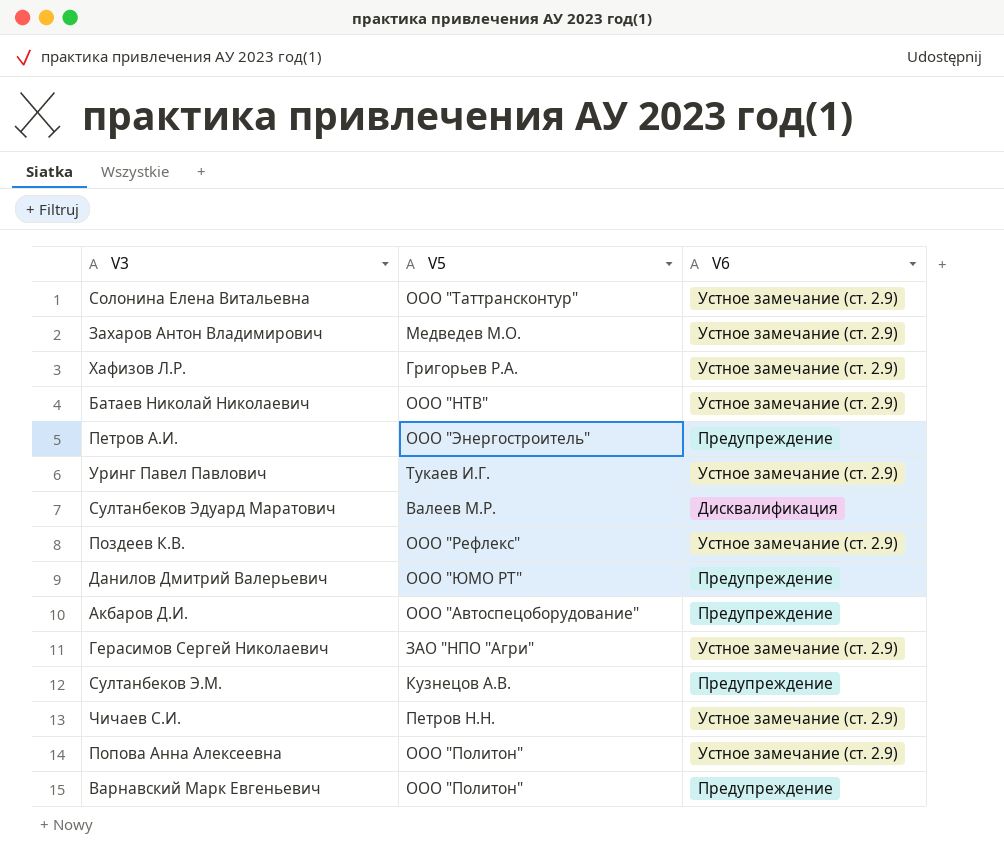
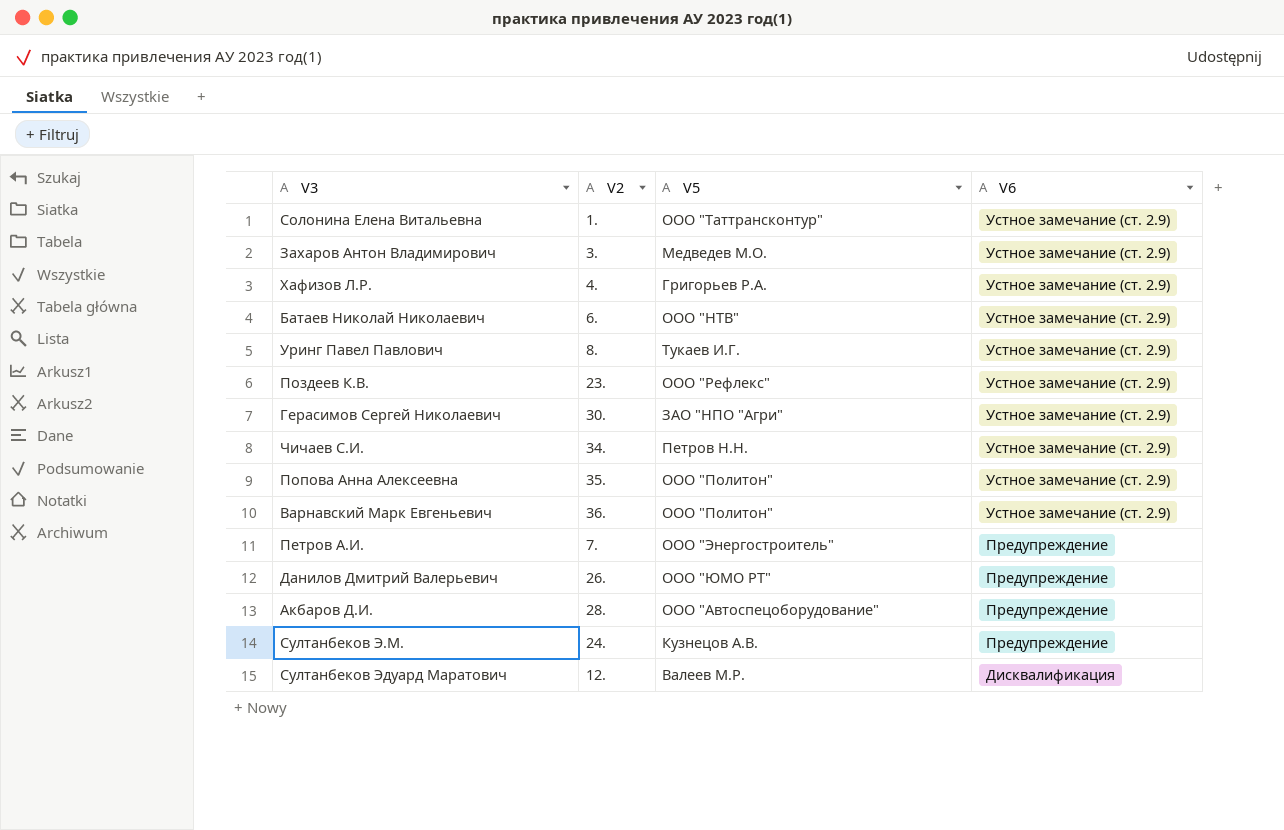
row order: none -> V6 descending
column V2 | position: none -> 2
Варнавский Марк Евгеньевич | V6: Предупреждение -> Устное замечание (ст. 2.9)

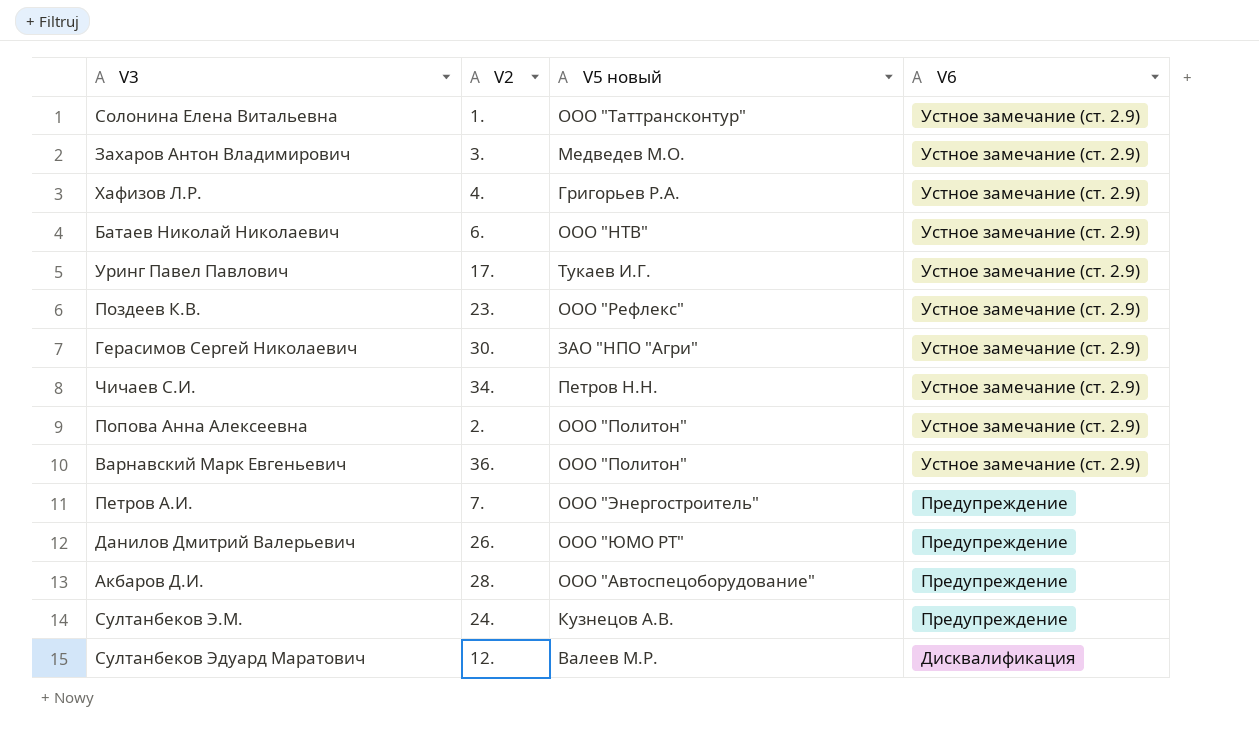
column name: V5 -> V5 новый
Уринг Павел Павлович | V2: 8. -> 17.
Попова Анна Алексеевна | V2: 35. -> 2.

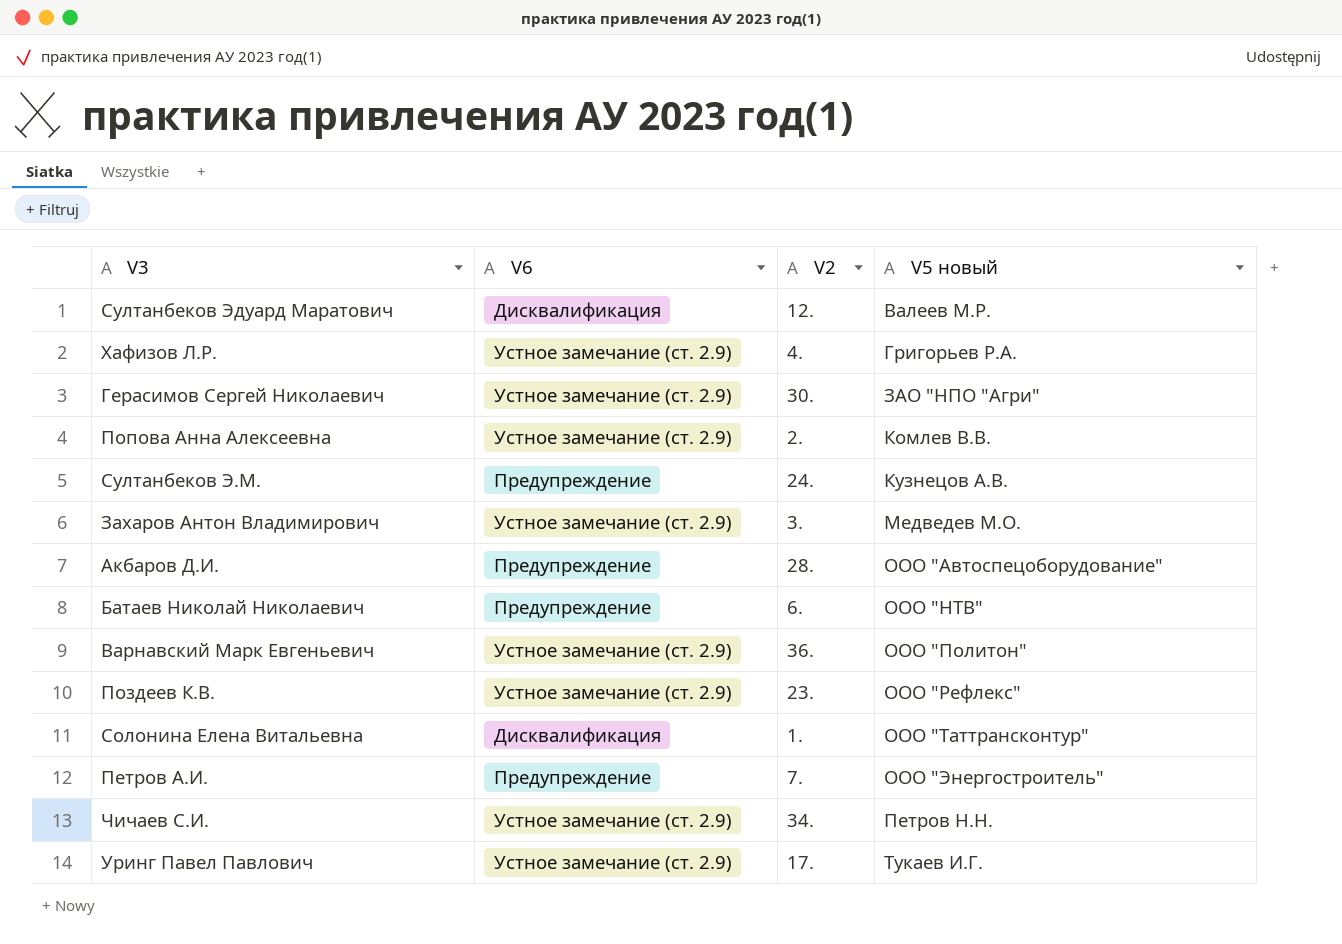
row order: V6 descending -> V5 новый ascending
column V6 | position: 4 -> 2
row Данилов Дмитрий Валерьевич: 26. | ООО "ЮМО РТ" | Предупреждение -> none
Попова Анна Алексеевна | V5 новый: ООО "Политон" -> Комлев В.В.
Батаев Николай Николаевич | V6: Устное замечание (ст. 2.9) -> Предупреждение
Солонина Елена Витальевна | V6: Устное замечание (ст. 2.9) -> Дисквалификация

